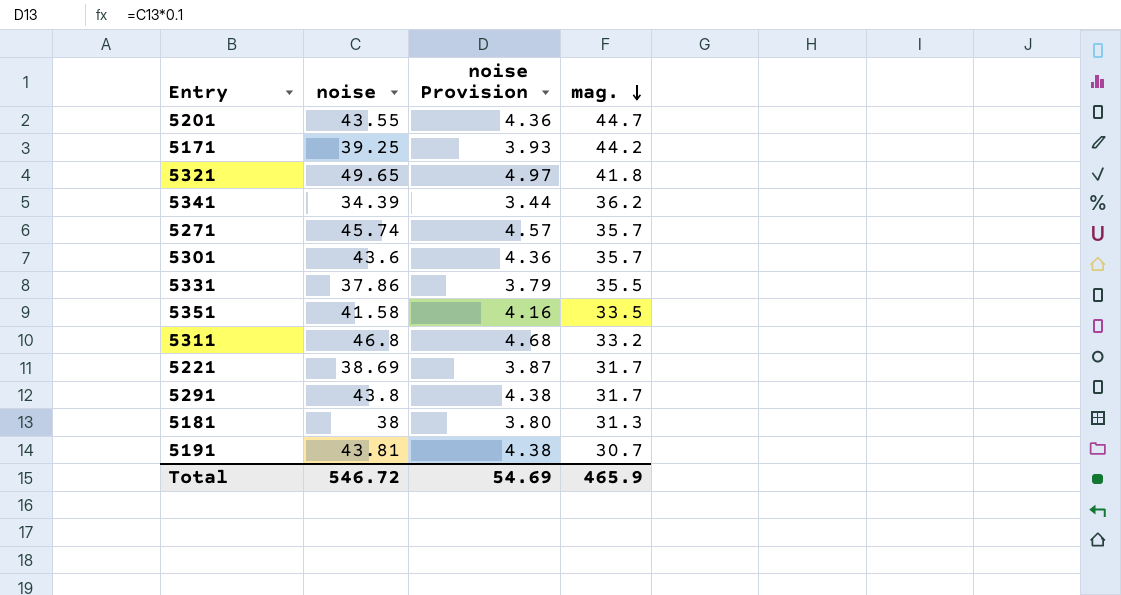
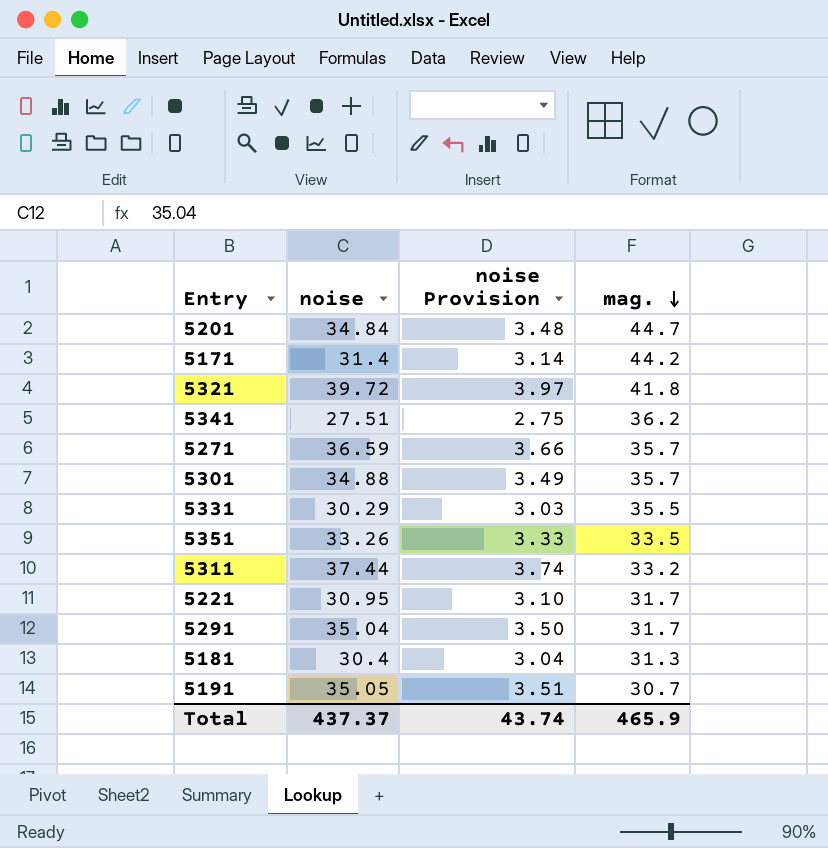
5201 | noise: 43.55 -> 34.84
5201 | noise Provision: 4.36 -> 3.48
5171 | noise: 39.25 -> 31.4
5171 | noise Provision: 3.93 -> 3.14
5321 | noise: 49.65 -> 39.72
5321 | noise Provision: 4.97 -> 3.97
5341 | noise: 34.39 -> 27.51
5341 | noise Provision: 3.44 -> 2.75
5271 | noise: 45.74 -> 36.59
5271 | noise Provision: 4.57 -> 3.66
5301 | noise: 43.6 -> 34.88
5301 | noise Provision: 4.36 -> 3.49
5331 | noise: 37.86 -> 30.29
5331 | noise Provision: 3.79 -> 3.03
5351 | noise: 41.58 -> 33.26
5351 | noise Provision: 4.16 -> 3.33
5311 | noise: 46.8 -> 37.44
5311 | noise Provision: 4.68 -> 3.74
5221 | noise: 38.69 -> 30.95
5221 | noise Provision: 3.87 -> 3.10
5291 | noise: 43.8 -> 35.04
5291 | noise Provision: 4.38 -> 3.50
5181 | noise: 38 -> 30.4
5181 | noise Provision: 3.80 -> 3.04
5191 | noise: 43.81 -> 35.05
5191 | noise Provision: 4.38 -> 3.51
Total | noise: 546.72 -> 437.37
Total | noise Provision: 54.69 -> 43.74

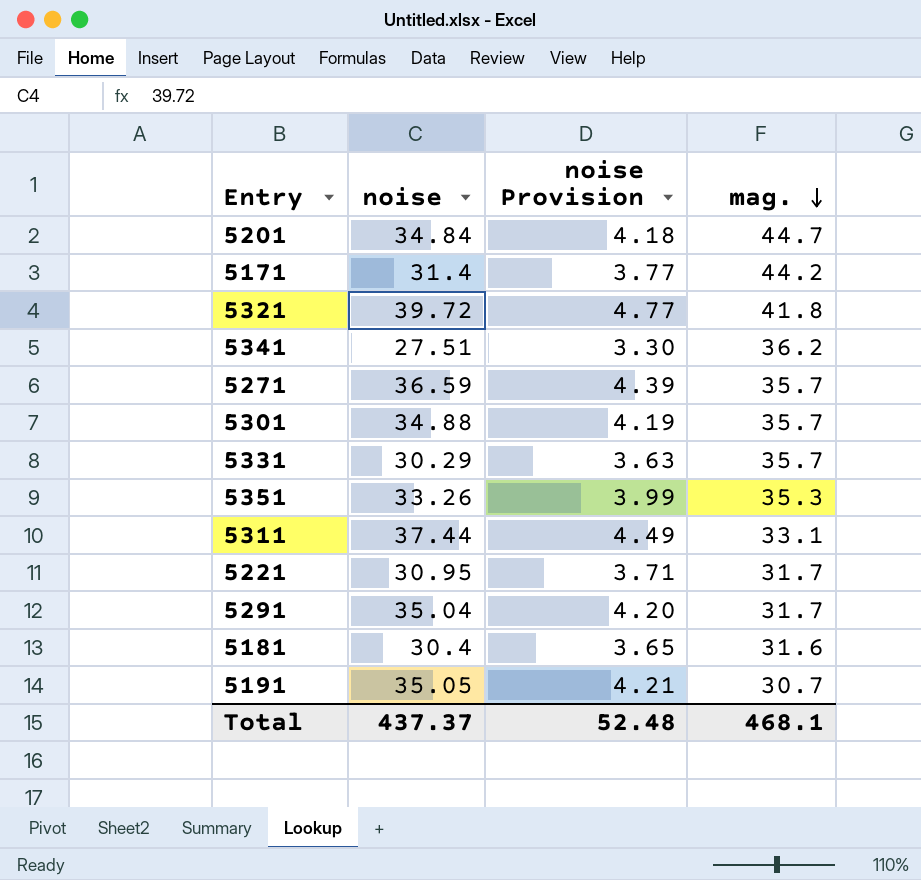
column noise Provision | formula: [noise] * 0.1 -> [noise] * 0.12
5331 | mag.: 35.5 -> 35.7
5351 | mag.: 33.5 -> 35.3
5311 | mag.: 33.2 -> 33.1
5181 | mag.: 31.3 -> 31.6
Total | noise Provision: 43.74 -> 52.48
Total | mag.: 465.9 -> 468.1

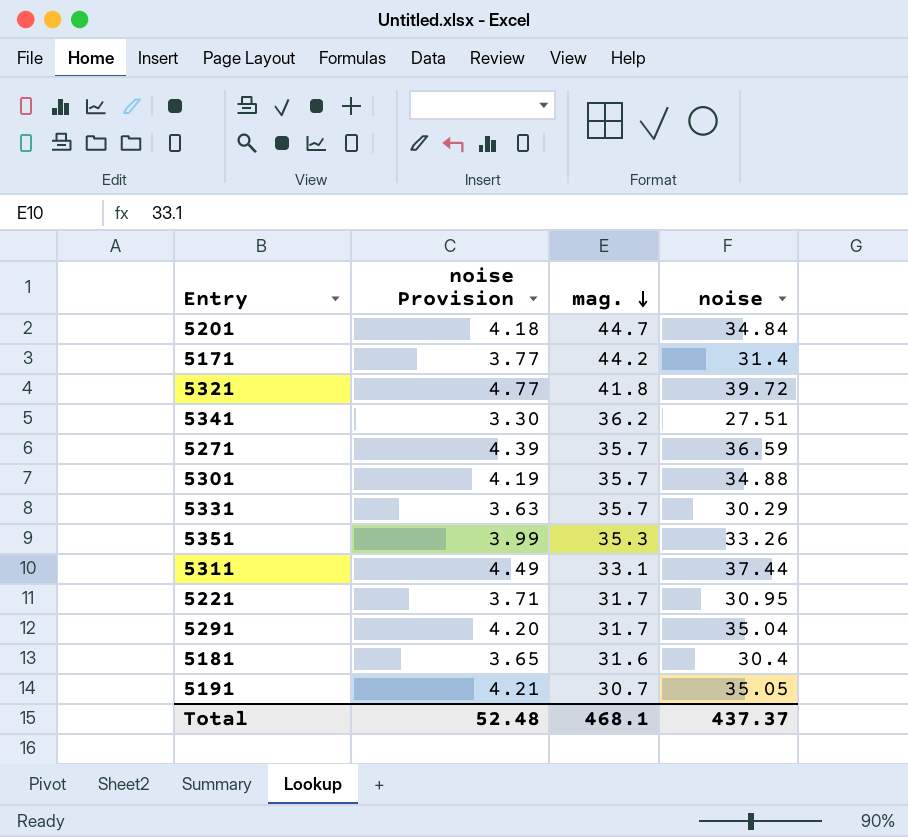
column noise | position: 2 -> 4

